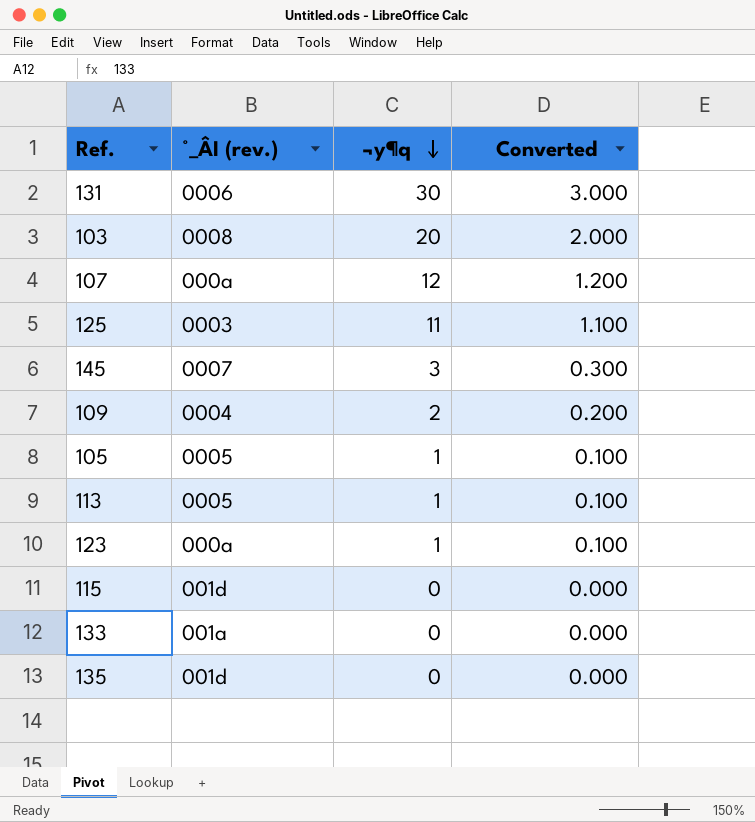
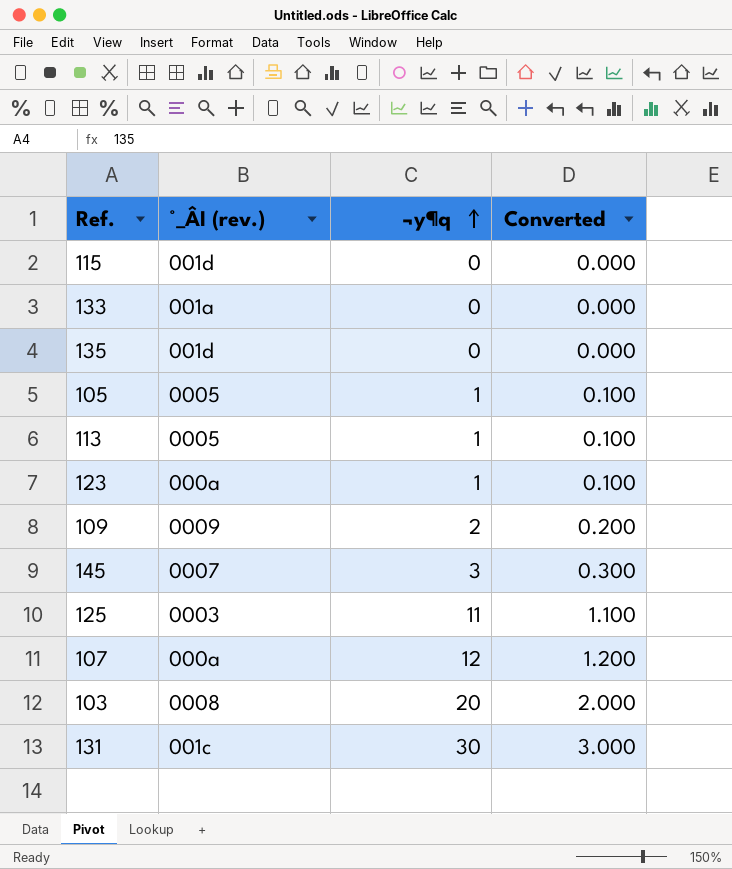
row order: ¬y¶q descending -> ¬y¶q ascending
109 | °_ÂI (rev.): 0004 -> 0009
131 | °_ÂI (rev.): 0006 -> 001c

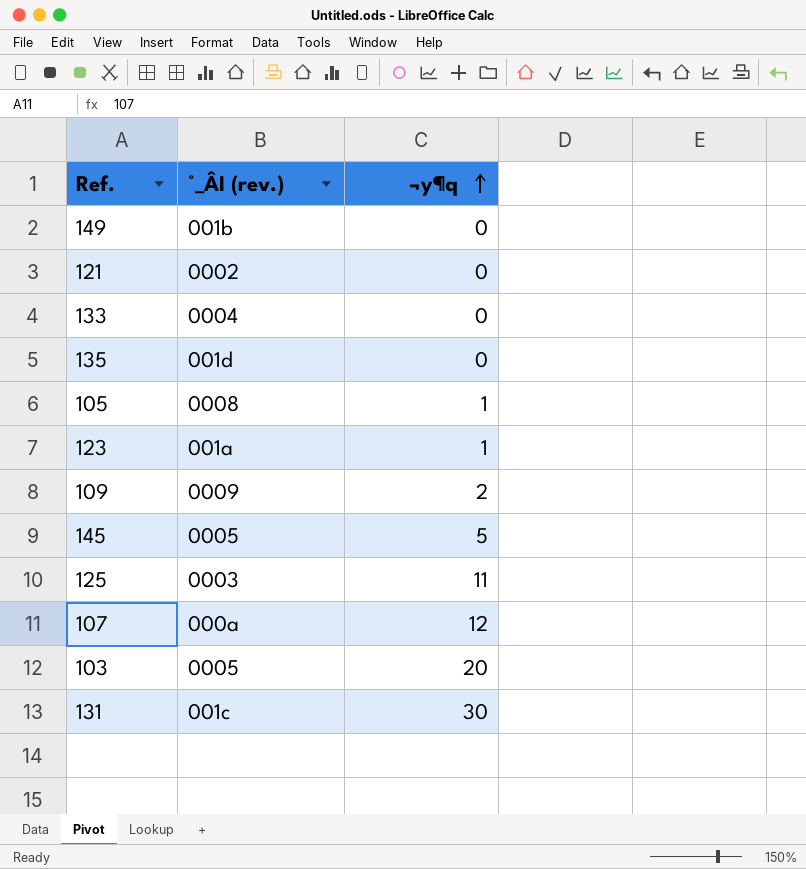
column Converted | formula: [¬y¶q] * 0.1 -> none
row 115: 001d | 0 | 0.000 -> none
row 113: 0005 | 1 | 0.100 -> none
row 149: none -> 001b | 0
row 121: none -> 0002 | 0
133 | °_ÂI (rev.): 001a -> 0004
105 | °_ÂI (rev.): 0005 -> 0008
123 | °_ÂI (rev.): 000a -> 001a
145 | °_ÂI (rev.): 0007 -> 0005
145 | ¬y¶q: 3 -> 5
103 | °_ÂI (rev.): 0008 -> 0005

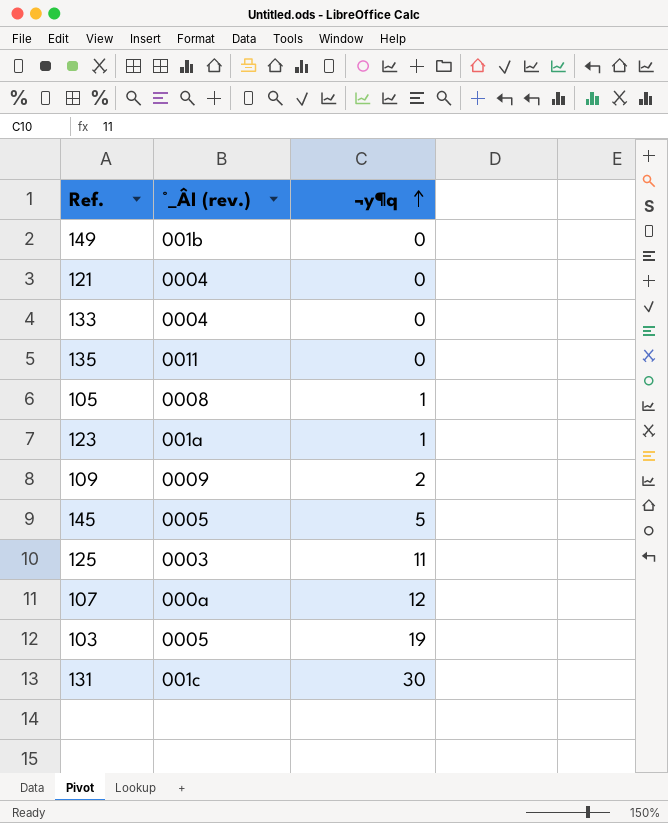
121 | °_ÂI (rev.): 0002 -> 0004
135 | °_ÂI (rev.): 001d -> 0011
103 | ¬y¶q: 20 -> 19

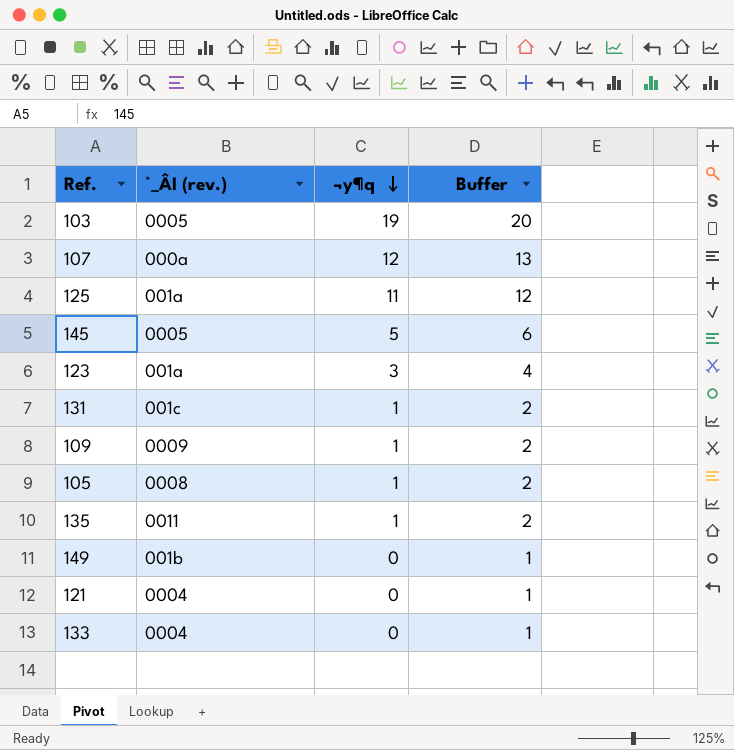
row order: ¬y¶q ascending -> ¬y¶q descending
column Buffer | formula: none -> [¬y¶q] + 1
125 | °_ÂI (rev.): 0003 -> 001a
123 | ¬y¶q: 1 -> 3
131 | ¬y¶q: 30 -> 1
109 | ¬y¶q: 2 -> 1
135 | ¬y¶q: 0 -> 1

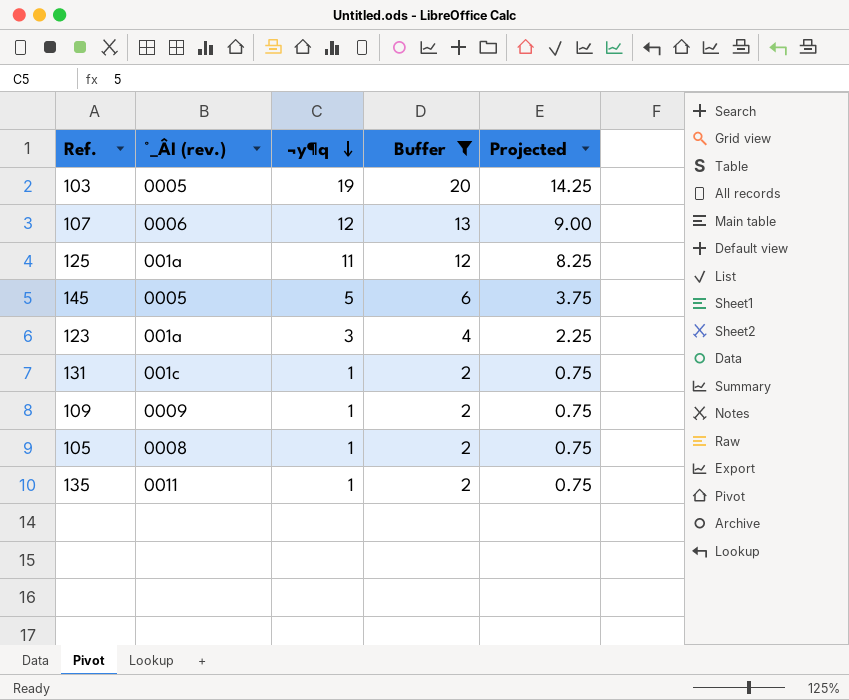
filter: none -> Buffer != 1
column Projected | formula: none -> [¬y¶q] * 0.75
107 | °_ÂI (rev.): 000a -> 0006

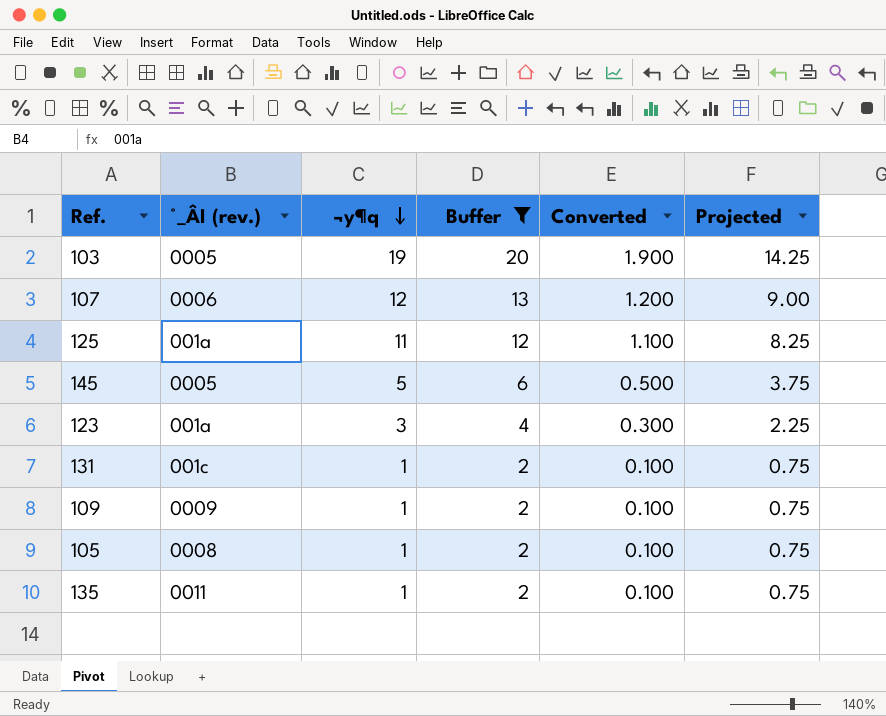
column Converted | formula: none -> [¬y¶q] * 0.1

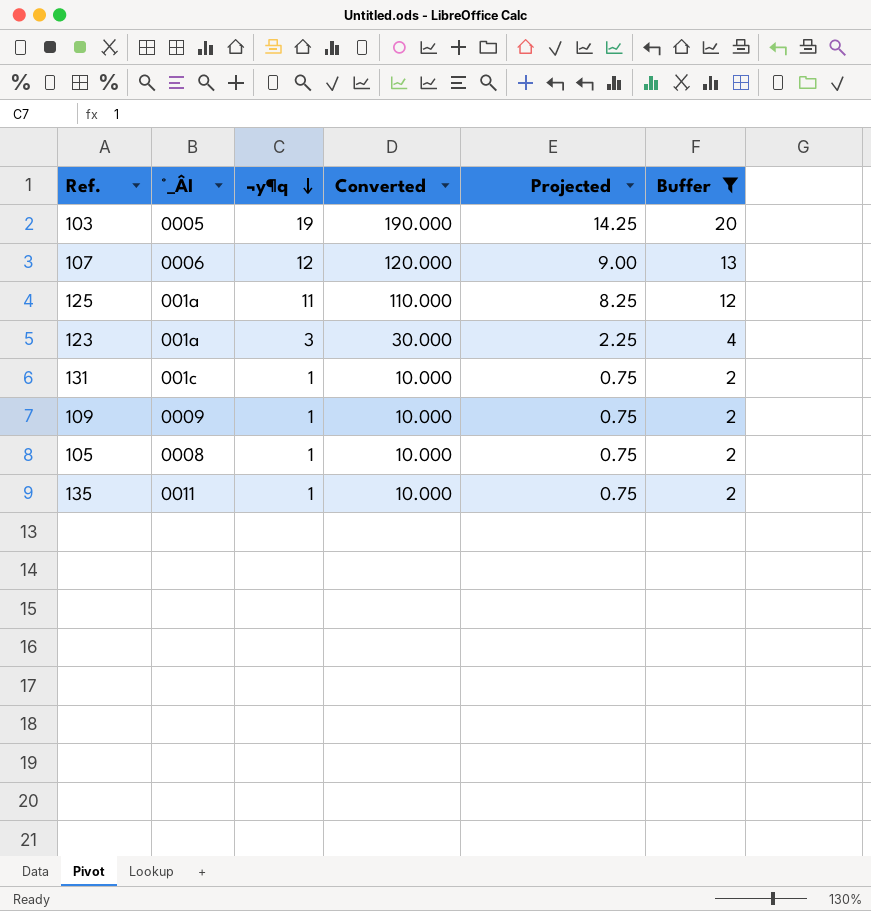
column name: °_ÂI (rev.) -> °_ÂI
column Converted | formula: [¬y¶q] * 0.1 -> [¬y¶q] * 10
column Buffer | position: 4 -> 6
row 145: 0005 | 5 | 6 | 0.500 | 3.75 -> none

